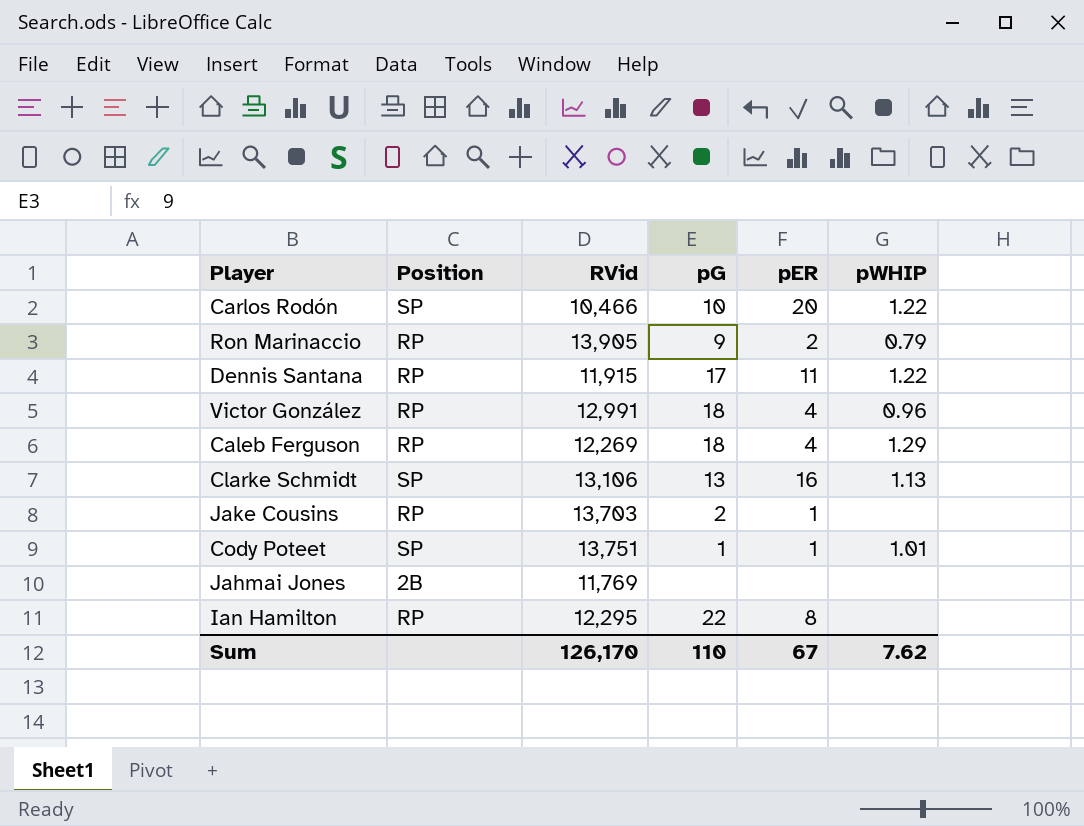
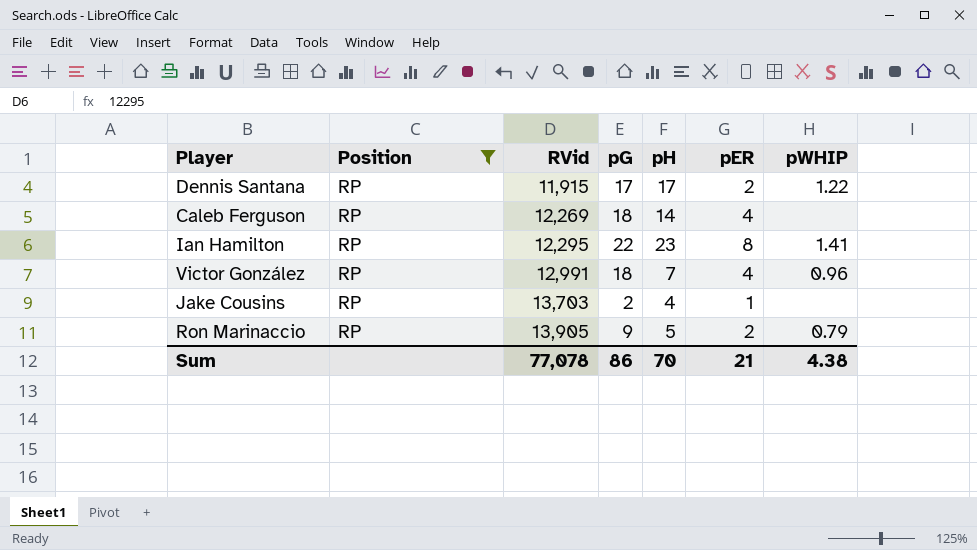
filter: none -> Position = RP
row order: none -> RVid ascending
column pH | position: none -> 5
Dennis Santana | pER: 11 -> 2
Caleb Ferguson | pWHIP: 1.29 -> none
Ian Hamilton | pWHIP: none -> 1.41
Sum | RVid: 126,170 -> 77,078
Sum | pG: 110 -> 86
Sum | pER: 67 -> 21
Sum | pWHIP: 7.62 -> 4.38

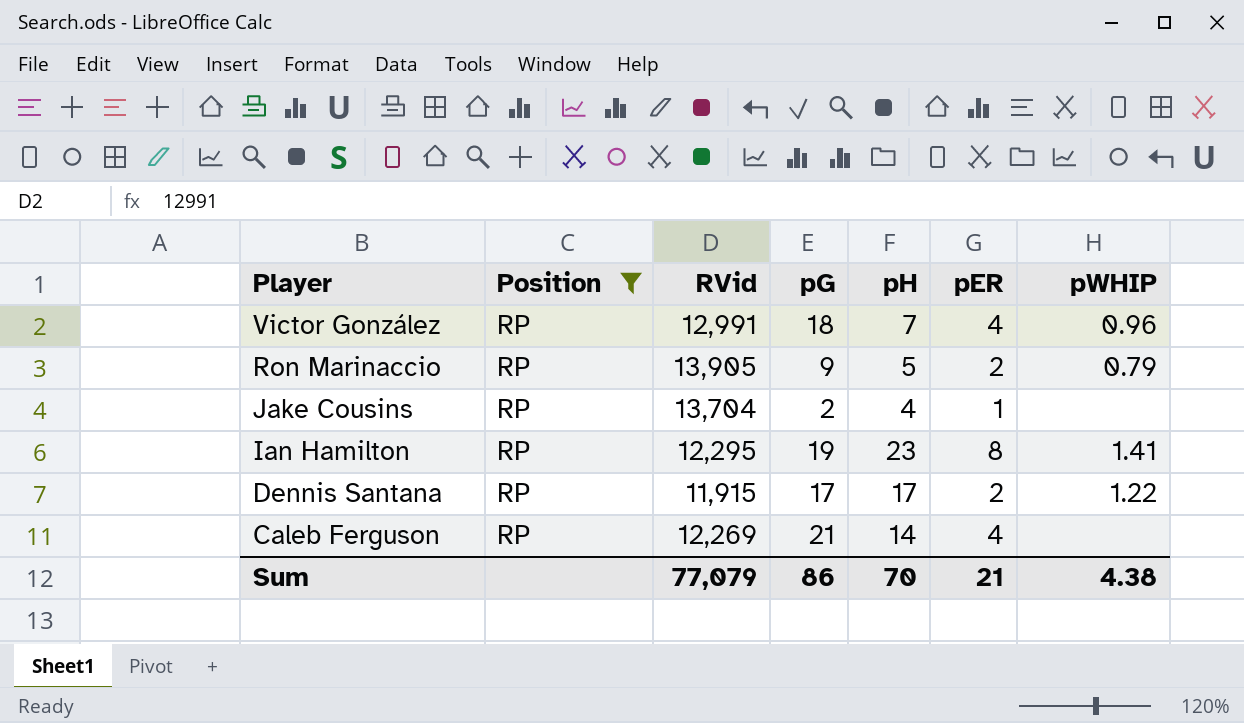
row order: RVid ascending -> Player descending
Jake Cousins | RVid: 13,703 -> 13,704
Ian Hamilton | pG: 22 -> 19
Caleb Ferguson | pG: 18 -> 21
Sum | RVid: 77,078 -> 77,079

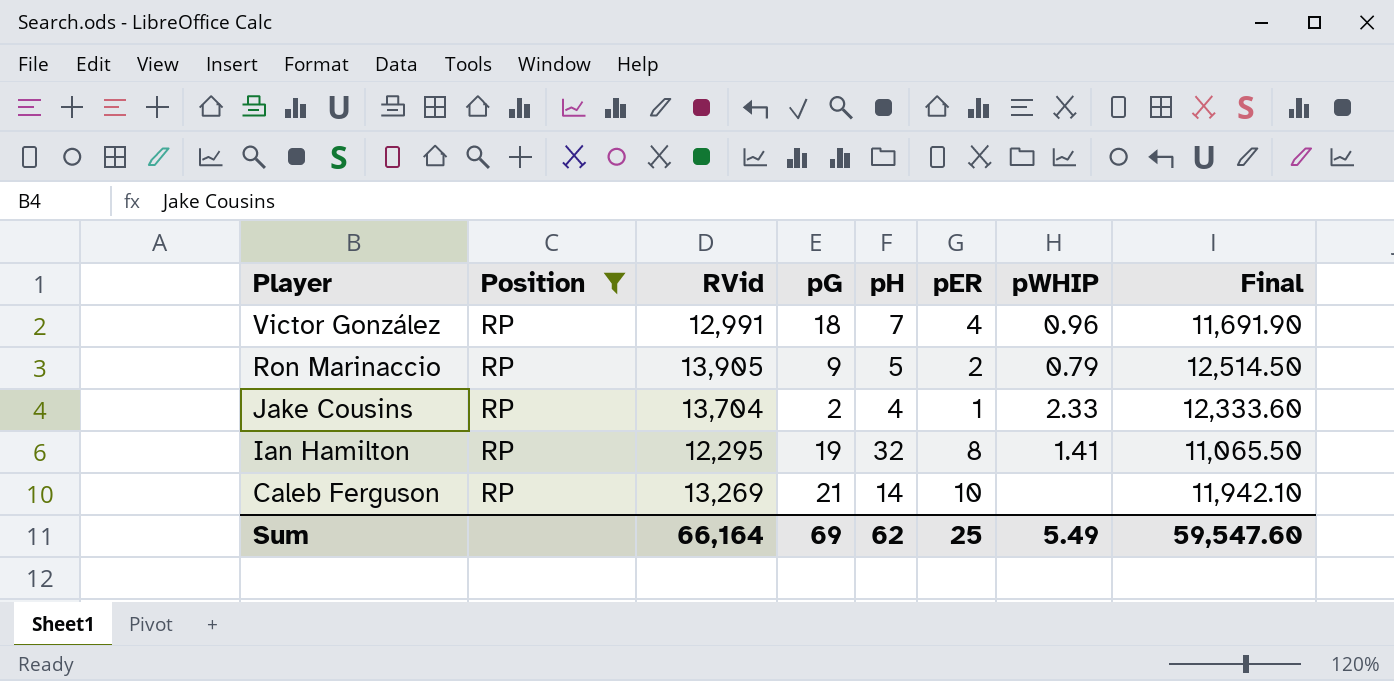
column Final | formula: none -> [RVid] * 0.9
row Dennis Santana: RP | 11,915 | 17 | 17 | 2 | 1.22 -> none
Jake Cousins | pWHIP: none -> 2.33
Ian Hamilton | pH: 23 -> 32
Caleb Ferguson | RVid: 12,269 -> 13,269
Caleb Ferguson | pER: 4 -> 10
Sum | RVid: 77,079 -> 66,164
Sum | pG: 86 -> 69
Sum | pH: 70 -> 62
Sum | pER: 21 -> 25
Sum | pWHIP: 4.38 -> 5.49

